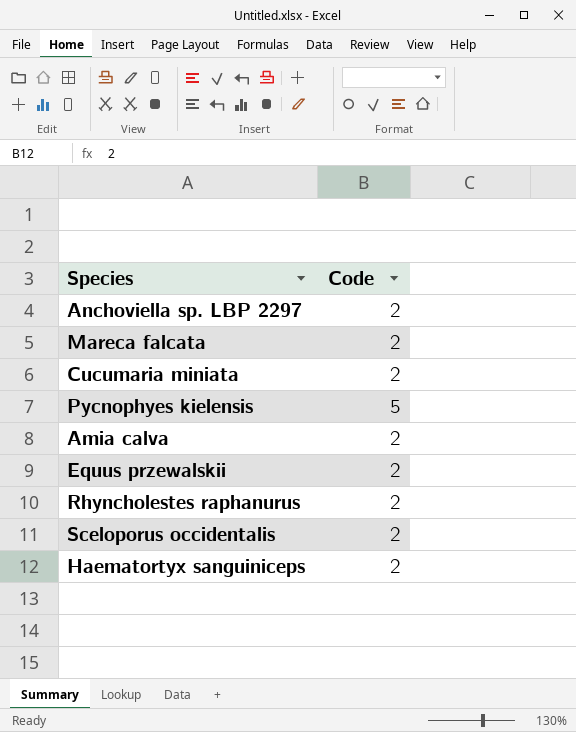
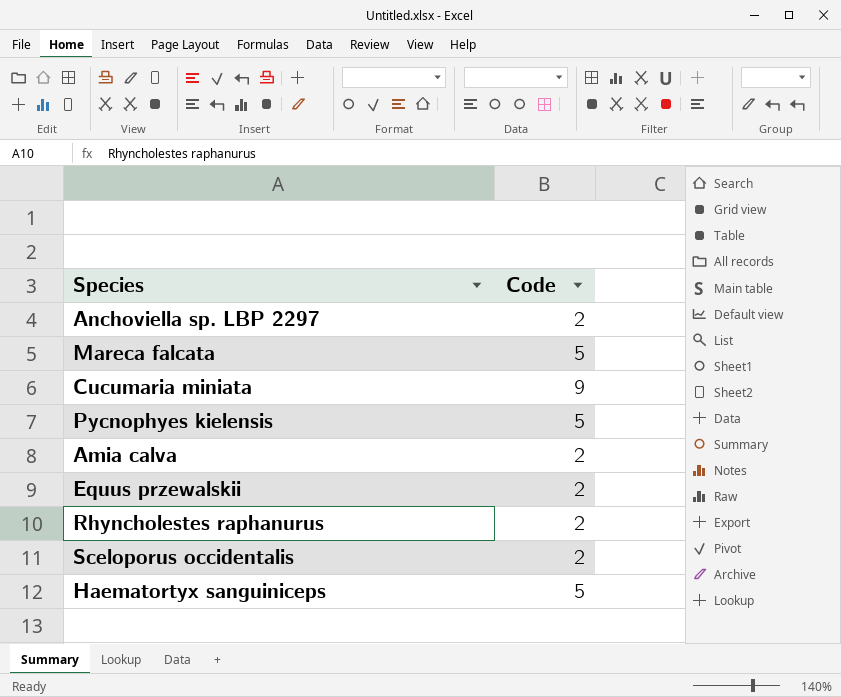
Mareca falcata | Code: 2 -> 5
Cucumaria miniata | Code: 2 -> 9
Haematortyx sanguiniceps | Code: 2 -> 5

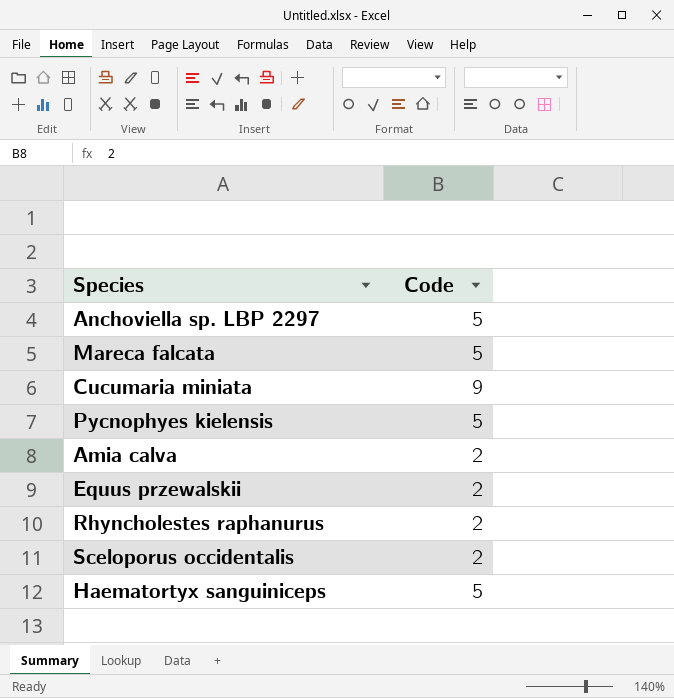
Anchoviella sp. LBP 2297 | Code: 2 -> 5

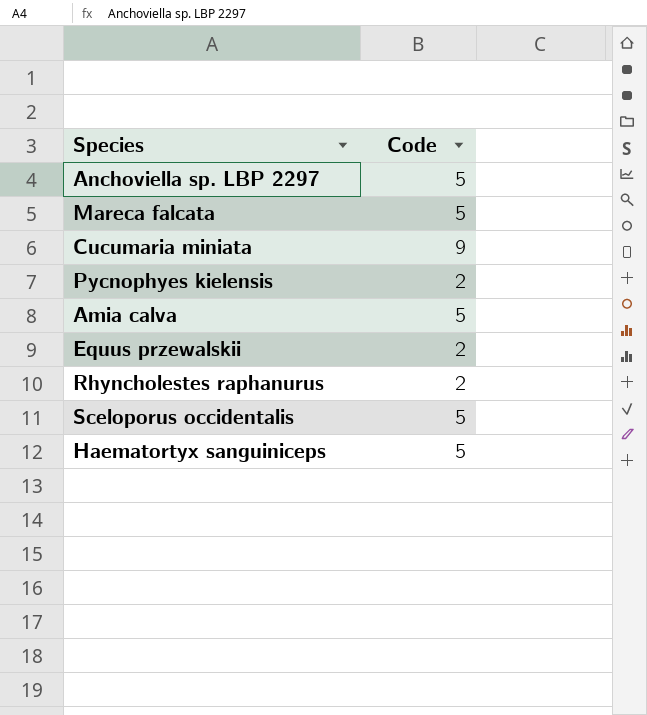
Pycnophyes kielensis | Code: 5 -> 2
Amia calva | Code: 2 -> 5
Sceloporus occidentalis | Code: 2 -> 5

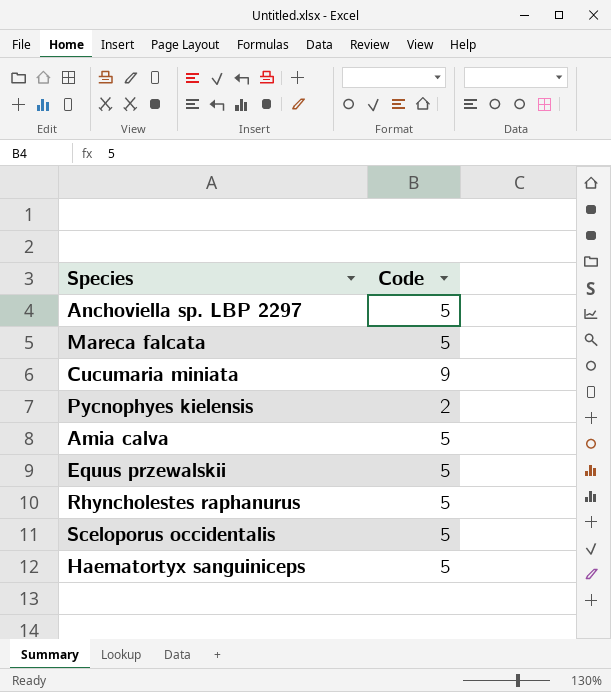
Equus przewalskii | Code: 2 -> 5
Rhyncholestes raphanurus | Code: 2 -> 5

